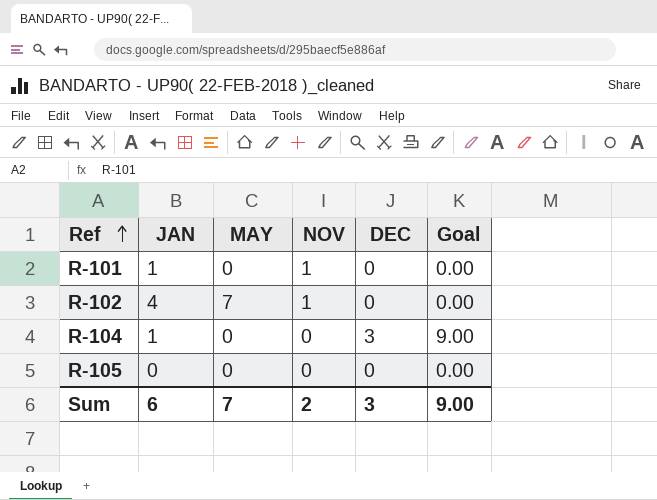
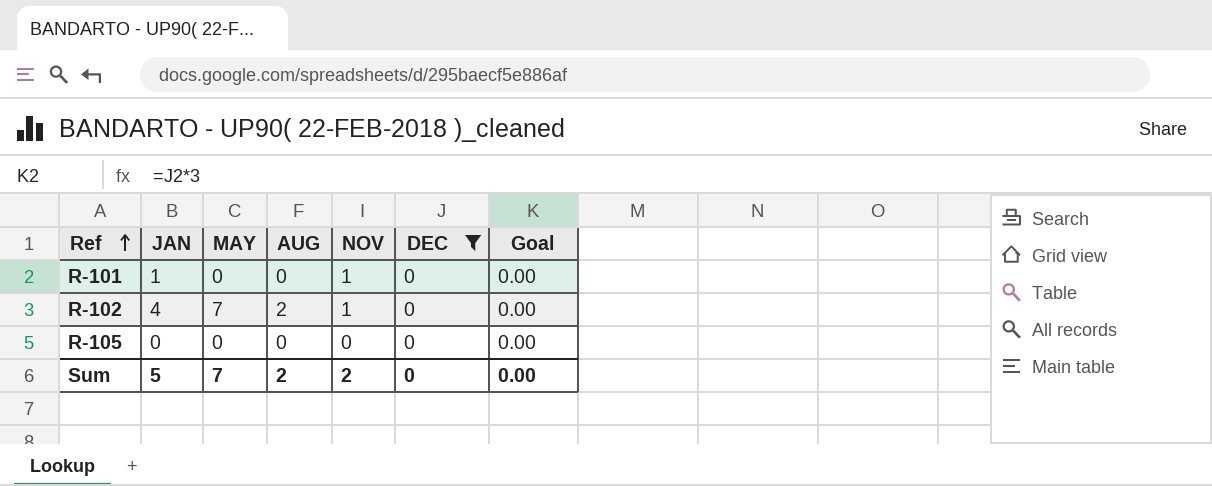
filter: none -> DEC = 0
column AUG | position: none -> 4
Sum | JAN: 6 -> 5
Sum | DEC: 3 -> 0
Sum | Goal: 9.00 -> 0.00

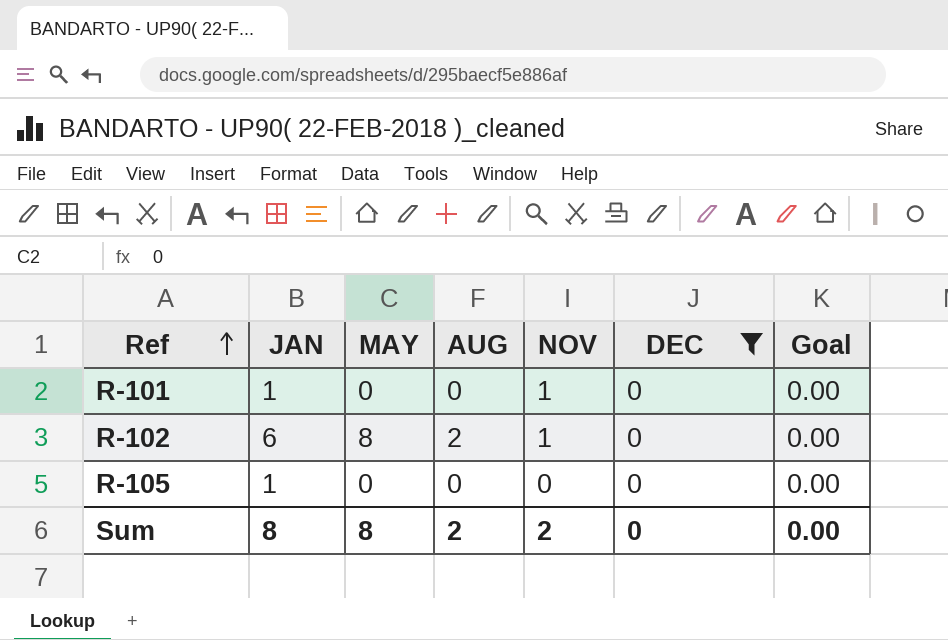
R-102 | JAN: 4 -> 6
R-102 | MAY: 7 -> 8
R-105 | JAN: 0 -> 1
Sum | JAN: 5 -> 8
Sum | MAY: 7 -> 8

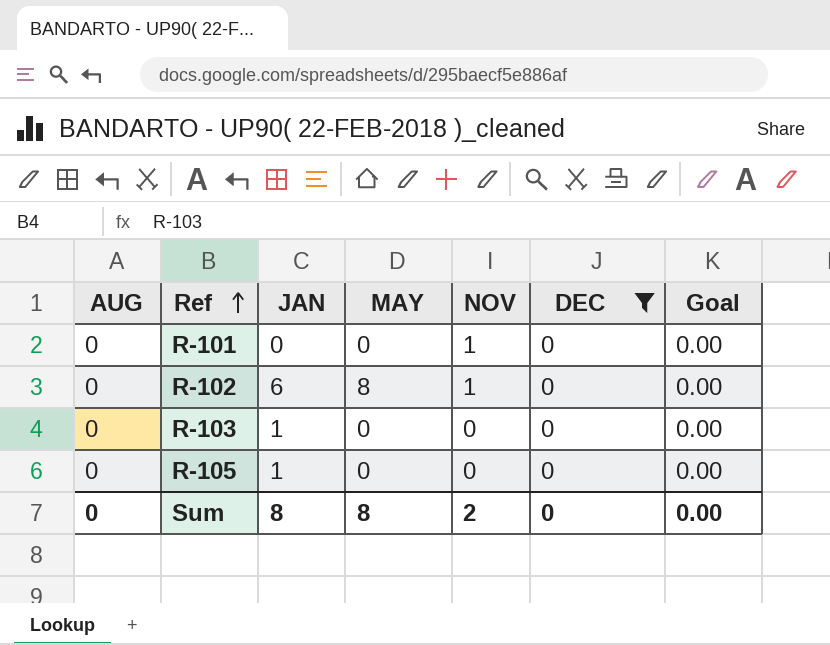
column AUG | position: 4 -> 1
R-101 | JAN: 1 -> 0
R-102 | AUG: 2 -> 0
row R-103: none -> 0 | 1 | 0 | 0 | 0 | 0.00
Sum | AUG: 2 -> 0

